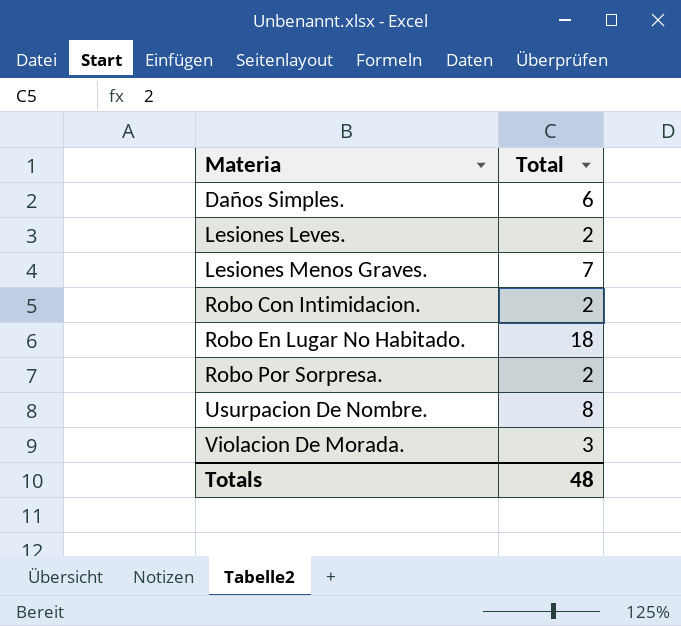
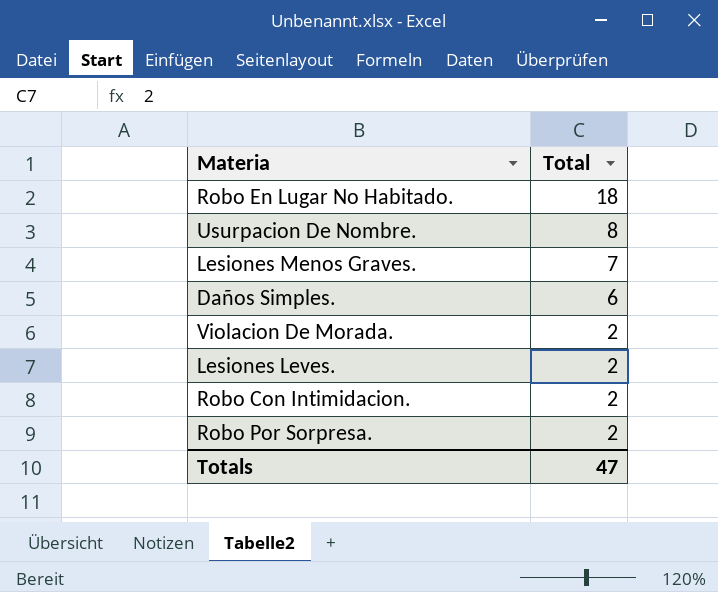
row order: Materia ascending -> Total descending
Violacion De Morada. | Total: 3 -> 2
Totals | Total: 48 -> 47

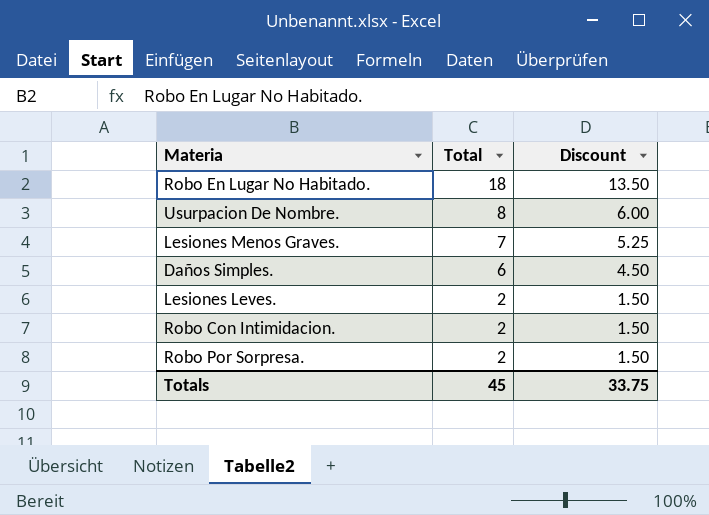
column Discount | formula: none -> [Total] * 0.75
row Violacion De Morada.: 2 -> none
Totals | Total: 47 -> 45

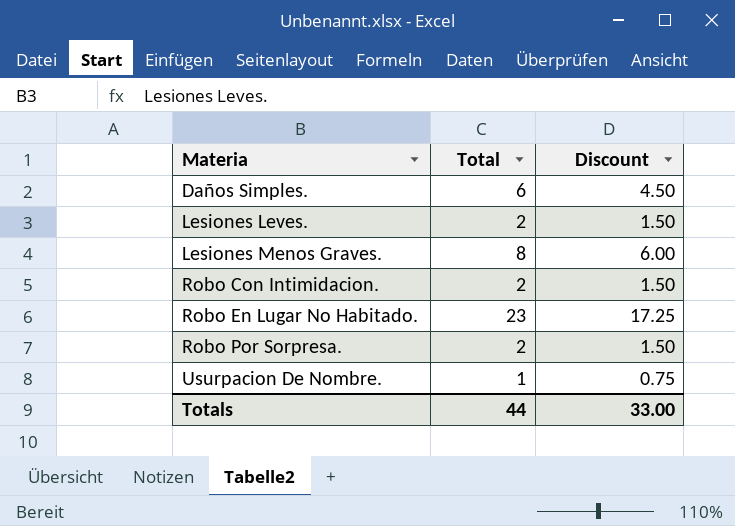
row order: Total descending -> Materia ascending
Lesiones Menos Graves. | Total: 7 -> 8
Lesiones Menos Graves. | Discount: 5.25 -> 6.00
Robo En Lugar No Habitado. | Total: 18 -> 23
Robo En Lugar No Habitado. | Discount: 13.50 -> 17.25
Usurpacion De Nombre. | Total: 8 -> 1
Usurpacion De Nombre. | Discount: 6.00 -> 0.75
Totals | Total: 45 -> 44
Totals | Discount: 33.75 -> 33.00

